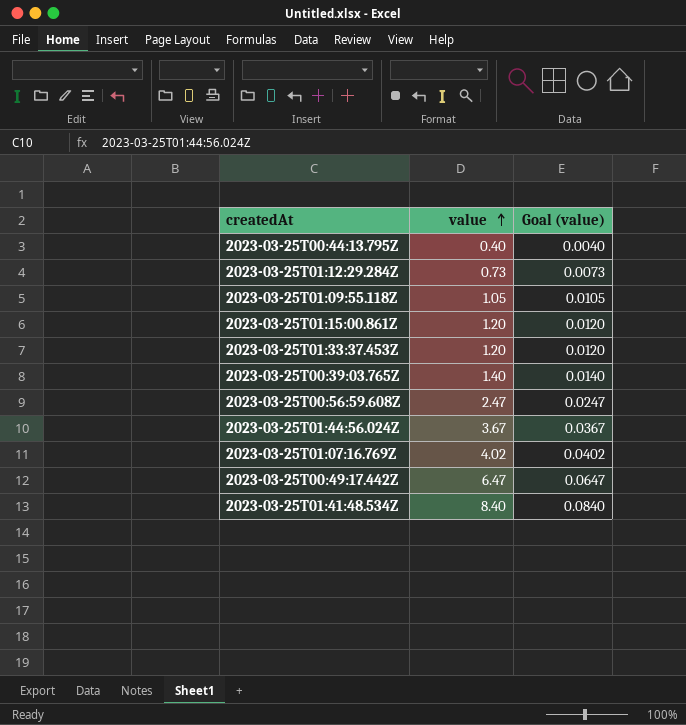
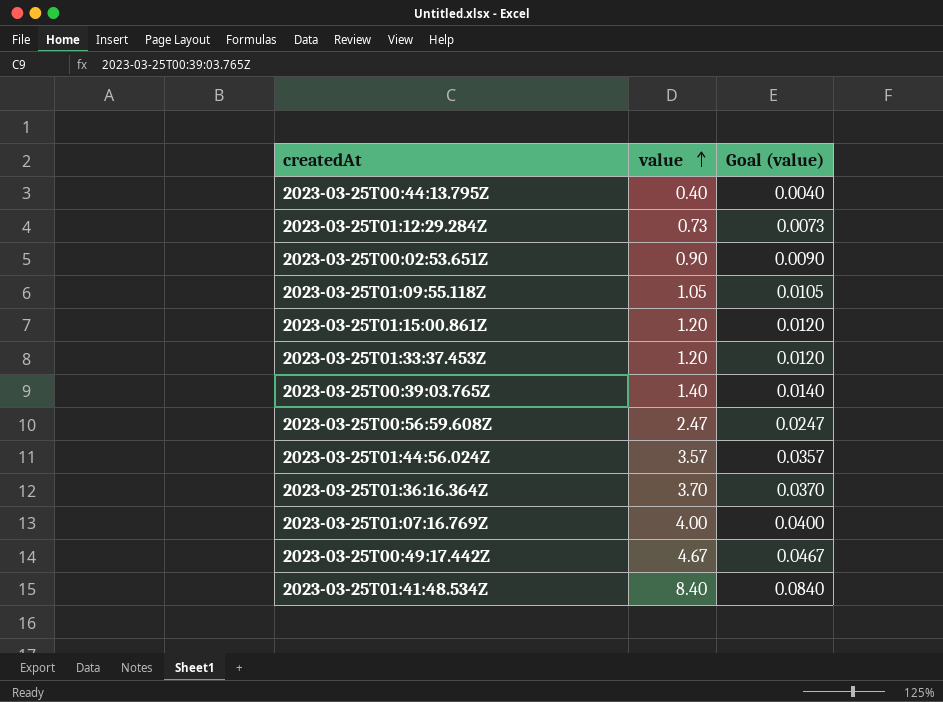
row 2023-03-25T00:02:53.651Z: none -> 0.90 | 0.0090
2023-03-25T01:44:56.024Z | value: 3.67 -> 3.57
2023-03-25T01:44:56.024Z | Goal (value): 0.0367 -> 0.0357
row 2023-03-25T01:36:16.364Z: none -> 3.70 | 0.0370
2023-03-25T01:07:16.769Z | value: 4.02 -> 4.00
2023-03-25T01:07:16.769Z | Goal (value): 0.0402 -> 0.0400
2023-03-25T00:49:17.442Z | value: 6.47 -> 4.67
2023-03-25T00:49:17.442Z | Goal (value): 0.0647 -> 0.0467

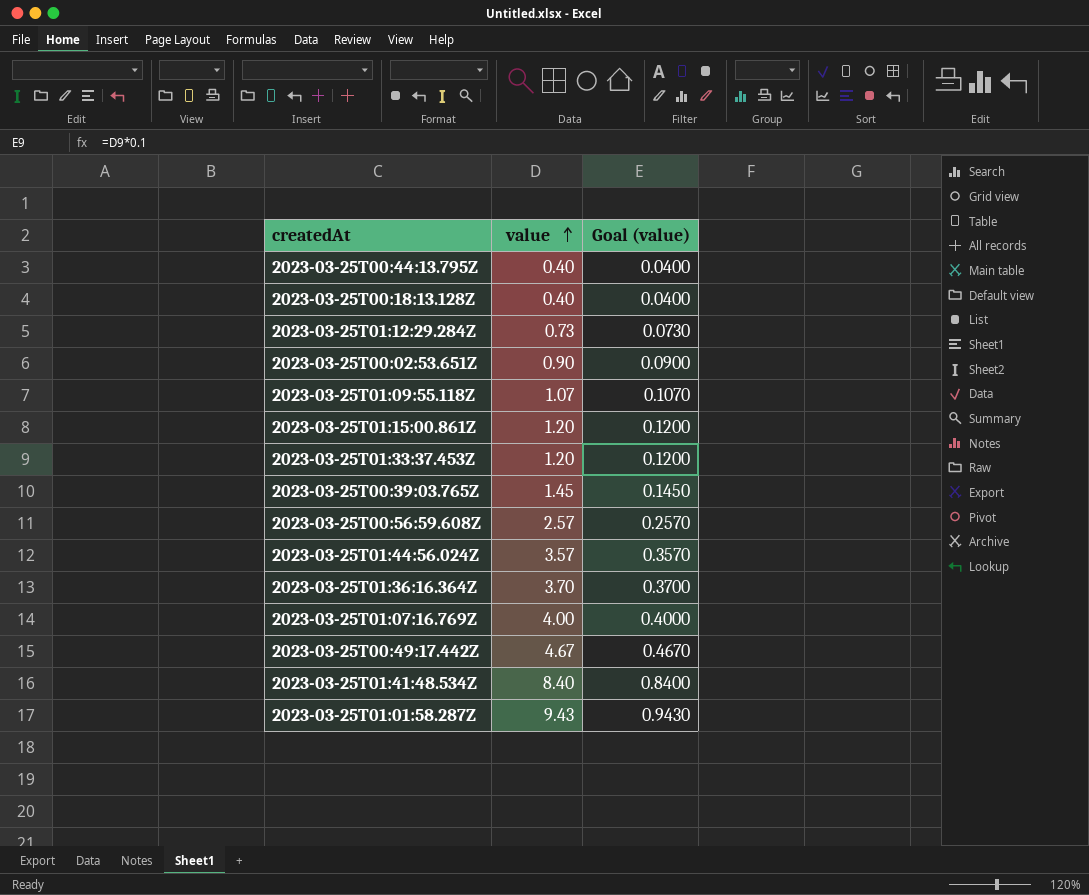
column Goal (value) | formula: [value] * 0.01 -> [value] * 0.1
row 2023-03-25T00:18:13.128Z: none -> 0.40 | 0.0400
2023-03-25T01:09:55.118Z | value: 1.05 -> 1.07
2023-03-25T00:39:03.765Z | value: 1.40 -> 1.45
2023-03-25T00:56:59.608Z | value: 2.47 -> 2.57
row 2023-03-25T01:01:58.287Z: none -> 9.43 | 0.9430

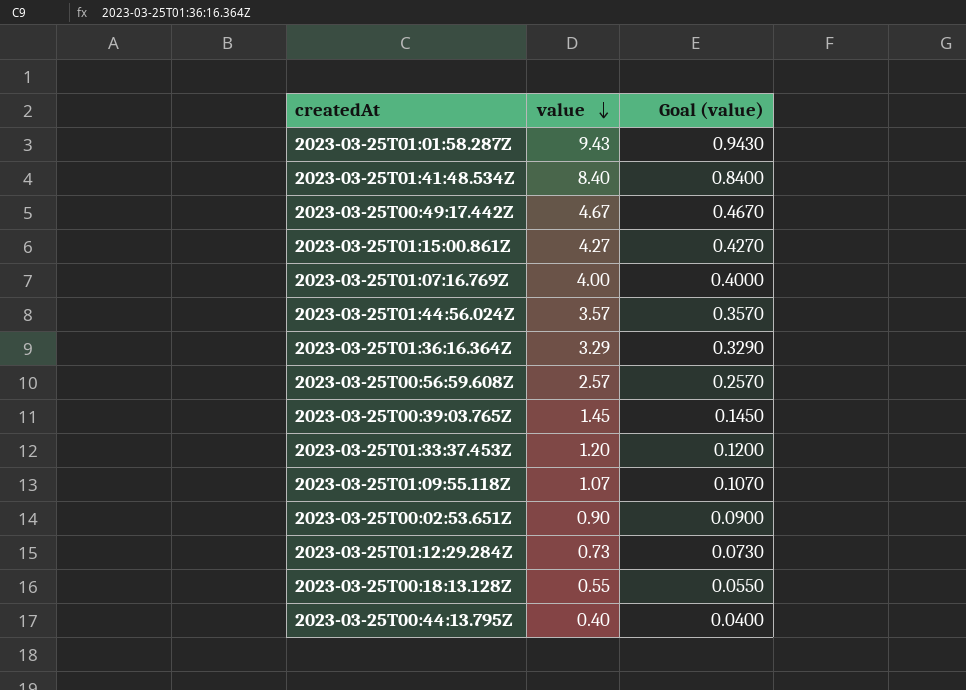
row order: value ascending -> value descending
2023-03-25T01:15:00.861Z | value: 1.20 -> 4.27
2023-03-25T01:15:00.861Z | Goal (value): 0.1200 -> 0.4270
2023-03-25T01:36:16.364Z | value: 3.70 -> 3.29
2023-03-25T01:36:16.364Z | Goal (value): 0.3700 -> 0.3290
2023-03-25T00:18:13.128Z | value: 0.40 -> 0.55
2023-03-25T00:18:13.128Z | Goal (value): 0.0400 -> 0.0550

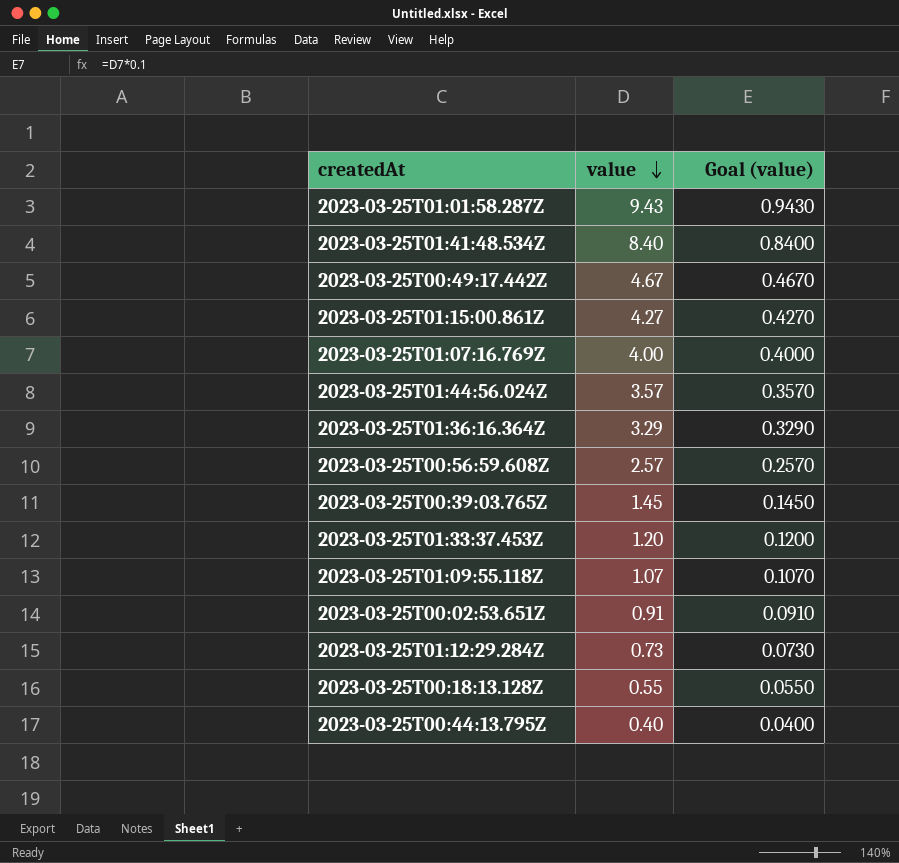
2023-03-25T00:02:53.651Z | value: 0.90 -> 0.91
2023-03-25T00:02:53.651Z | Goal (value): 0.0900 -> 0.0910

